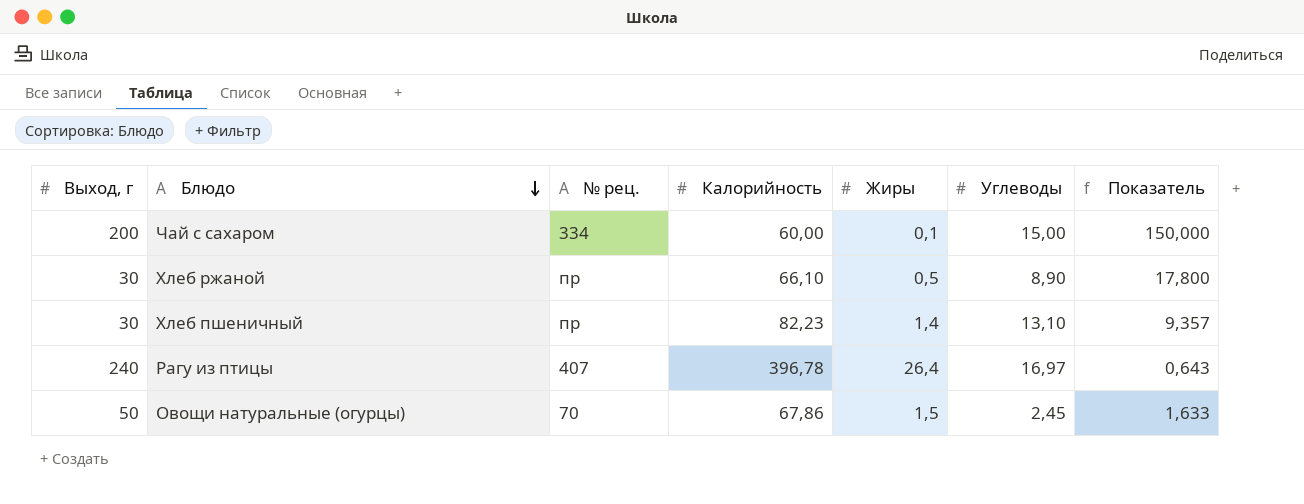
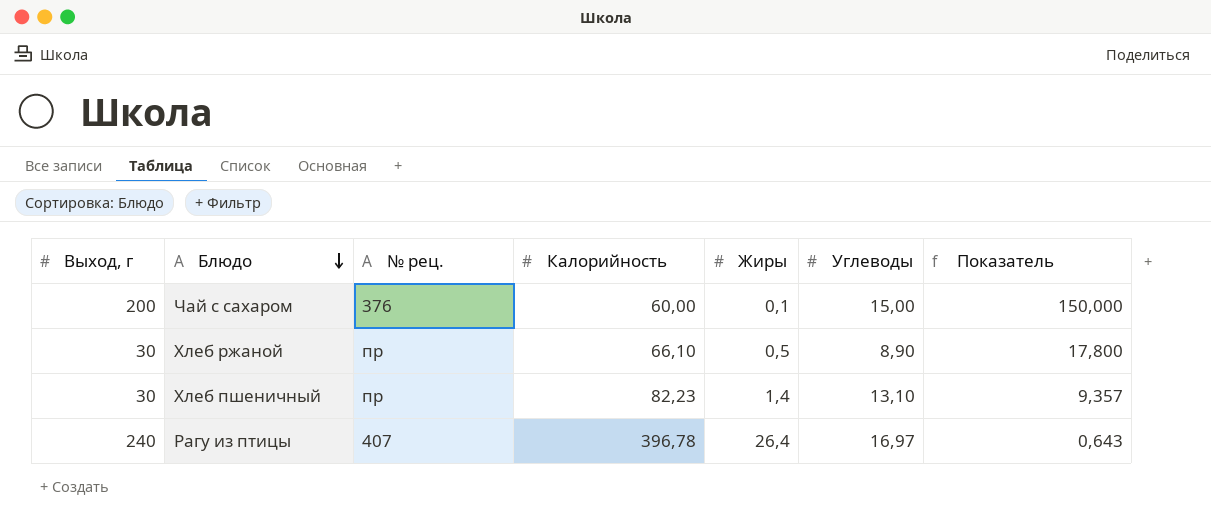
row Овощи натуральные (огурцы): 50 | 70 | 67,86 | 1,5 | 2,45 | 1,633 -> none
Чай с сахаром | № рец.: 334 -> 376

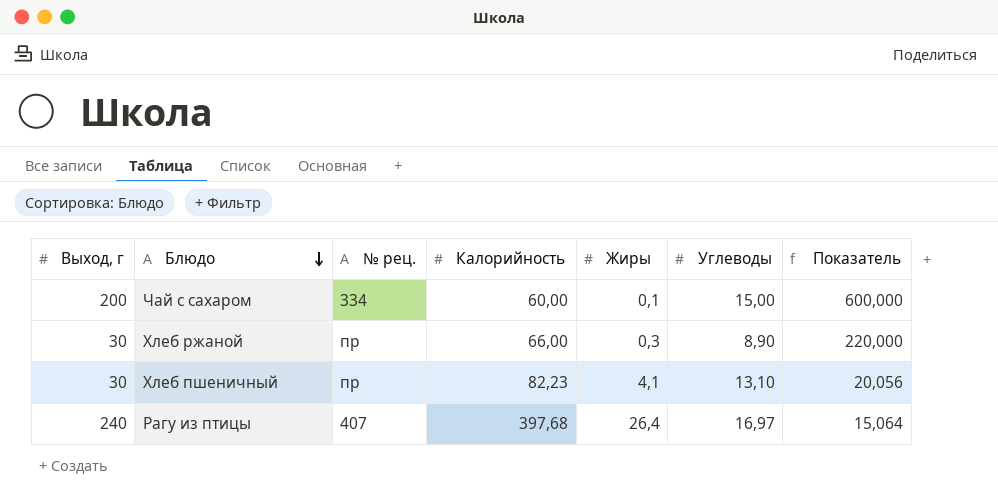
column Показатель | formula: [Углеводы] / [Жиры] -> [Калорийность] / [Жиры]
Чай с сахаром | № рец.: 376 -> 334
Хлеб ржаной | Калорийность: 66,10 -> 66,00
Хлеб ржаной | Жиры: 0,5 -> 0,3
Хлеб пшеничный | Жиры: 1,4 -> 4,1
Рагу из птицы | Калорийность: 396,78 -> 397,68

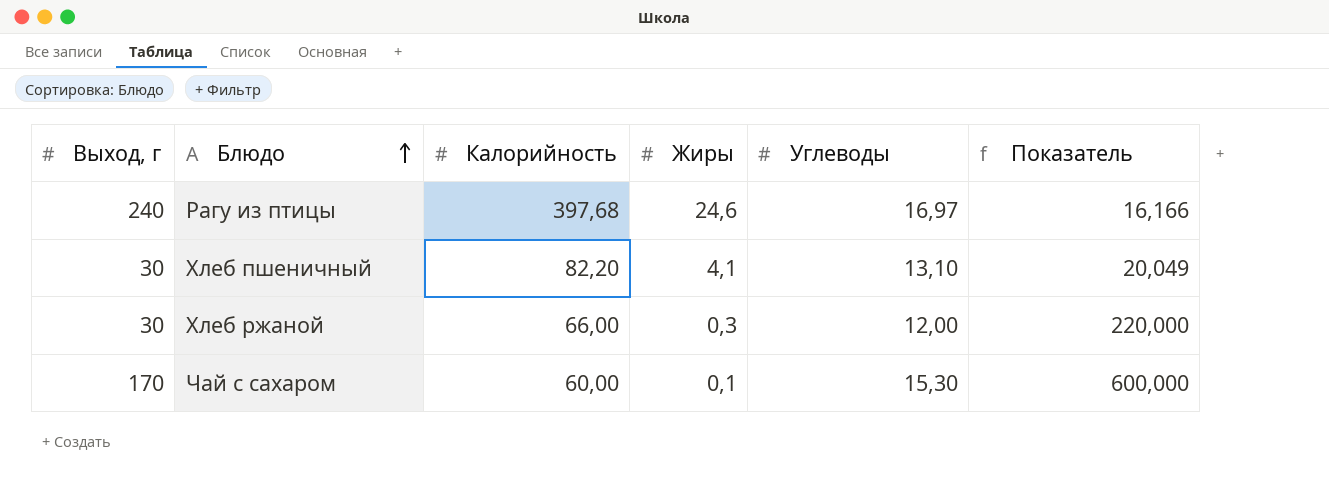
row order: Блюдо descending -> Блюдо ascending
column № рец. | position: 3 -> none
Рагу из птицы | Жиры: 26,4 -> 24,6
Рагу из птицы | Показатель: 15,064 -> 16,166
Хлеб пшеничный | Калорийность: 82,23 -> 82,20
Хлеб пшеничный | Показатель: 20,056 -> 20,049
Хлеб ржаной | Углеводы: 8,90 -> 12,00
Чай с сахаром | Выход, г: 200 -> 170
Чай с сахаром | Углеводы: 15,00 -> 15,30

